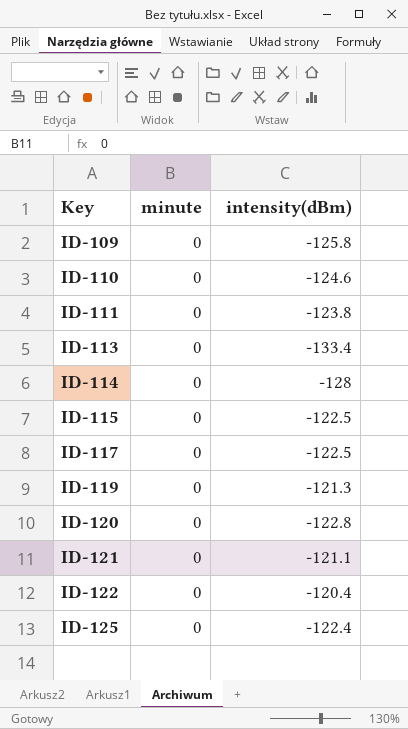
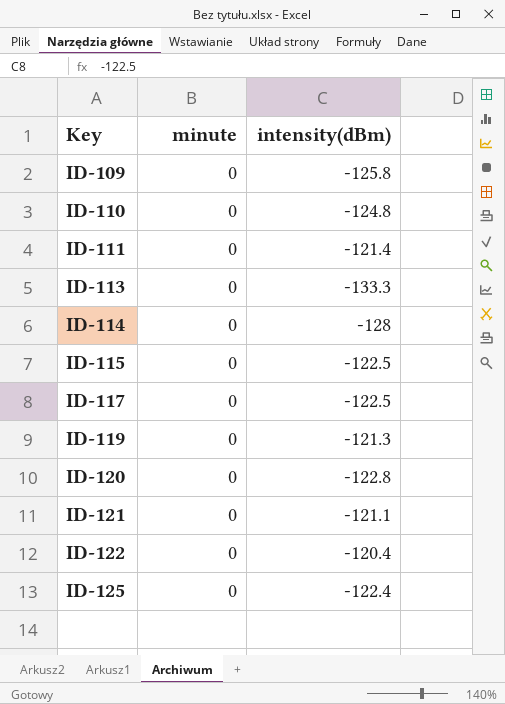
ID-110 | intensity(dBm): -124.6 -> -124.8
ID-111 | intensity(dBm): -123.8 -> -121.4
ID-113 | intensity(dBm): -133.4 -> -133.3

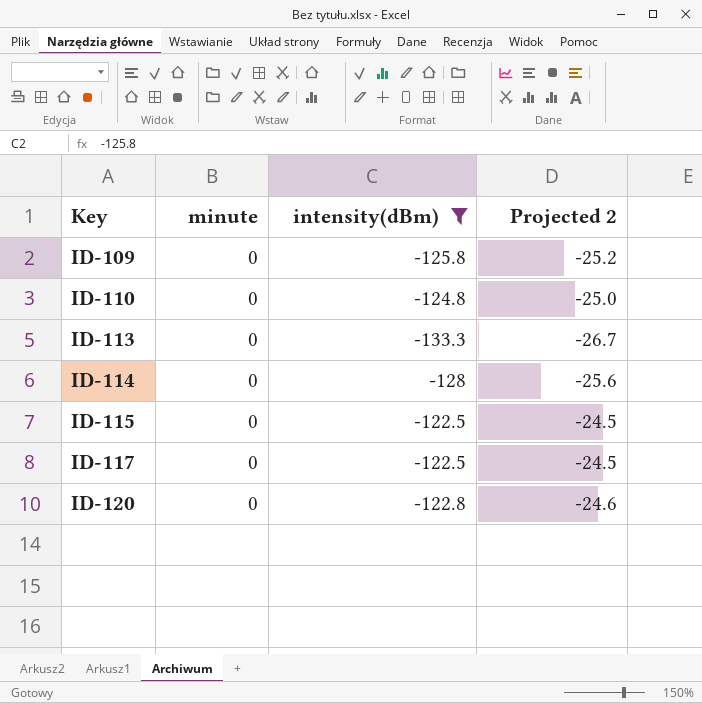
filter: none -> intensity(dBm) <= -122.5
column Projected 2 | formula: none -> [intensity(dBm)] * 0.2

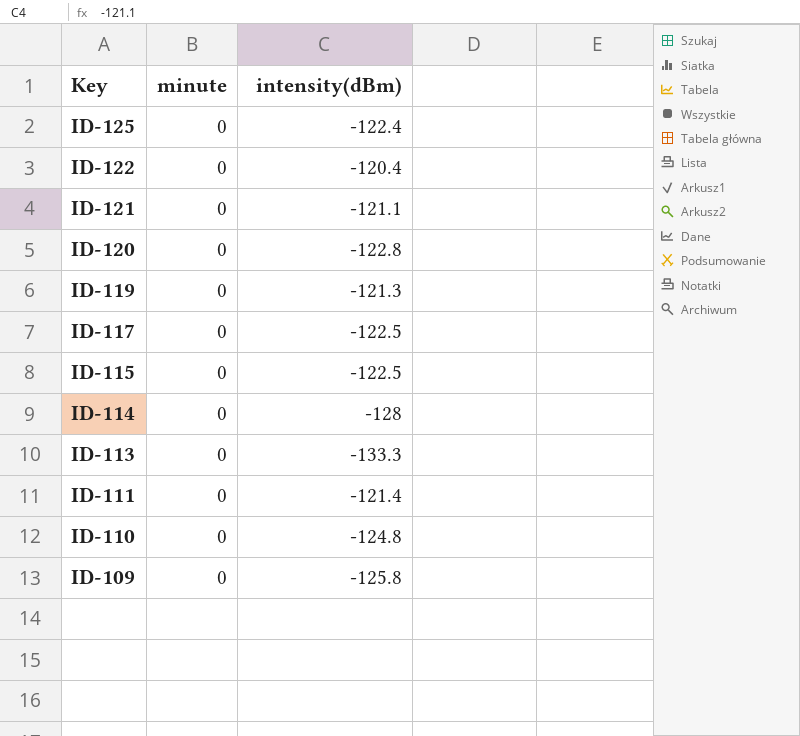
filter: intensity(dBm) <= -122.5 -> none
row order: Key ascending -> Key descending
column Projected 2 | formula: [intensity(dBm)] * 0.2 -> none

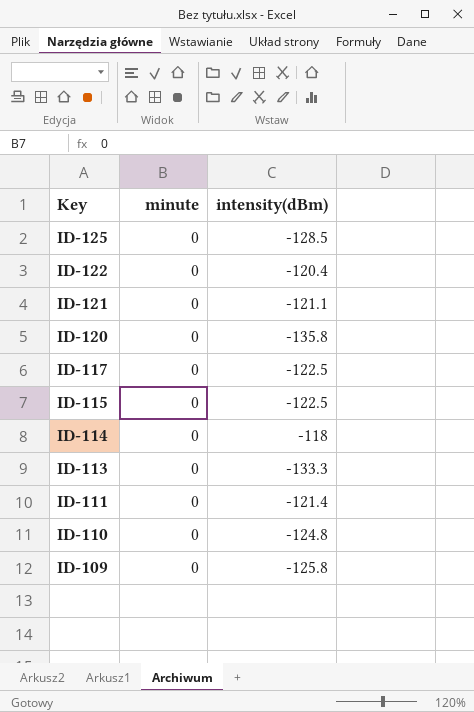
row ID-119: 0 | -121.3 -> none
ID-125 | intensity(dBm): -122.4 -> -128.5
ID-120 | intensity(dBm): -122.8 -> -135.8
ID-114 | intensity(dBm): -128 -> -118

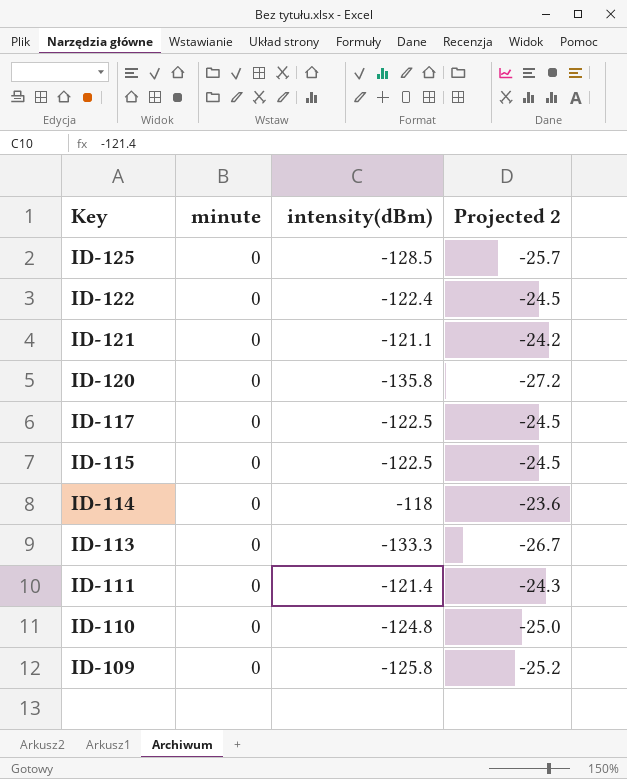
column Projected 2 | formula: none -> [intensity(dBm)] * 0.2
ID-122 | intensity(dBm): -120.4 -> -122.4

